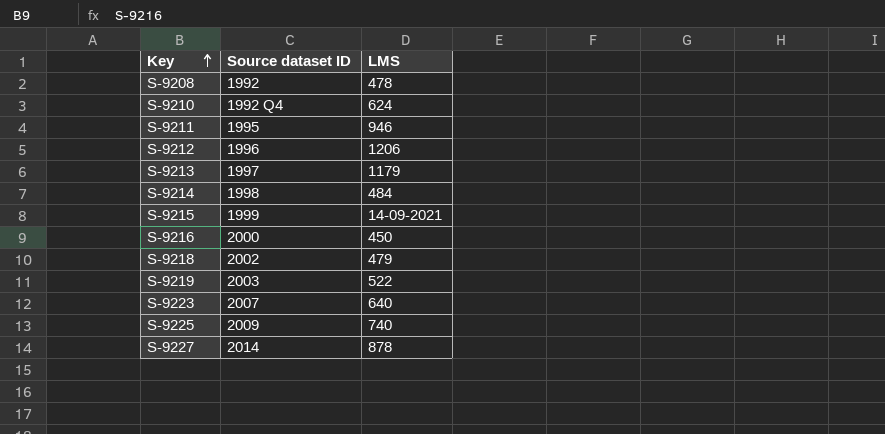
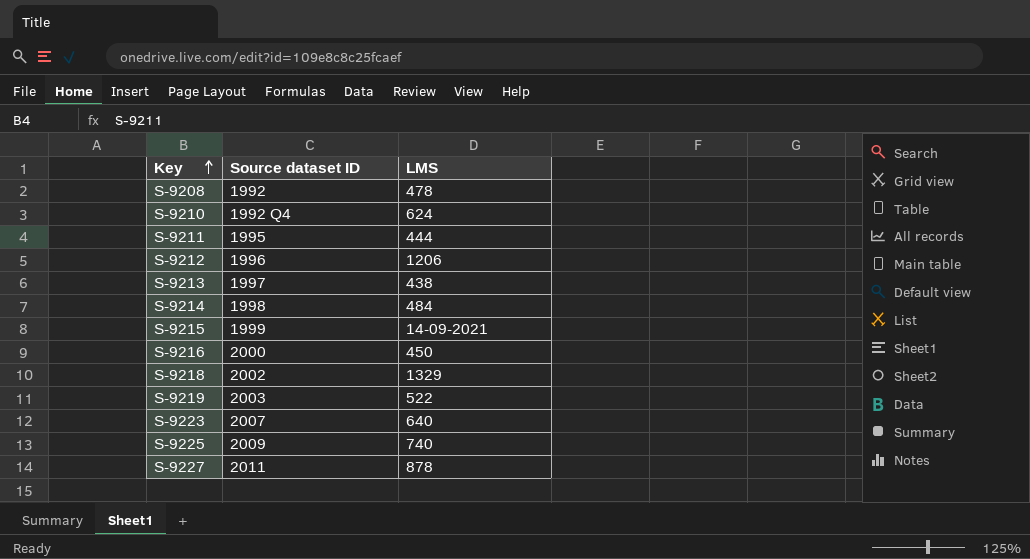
S-9211 | LMS: 946 -> 444
S-9213 | LMS: 1179 -> 438
S-9218 | LMS: 479 -> 1329
S-9227 | Source dataset ID: 2014 -> 2011

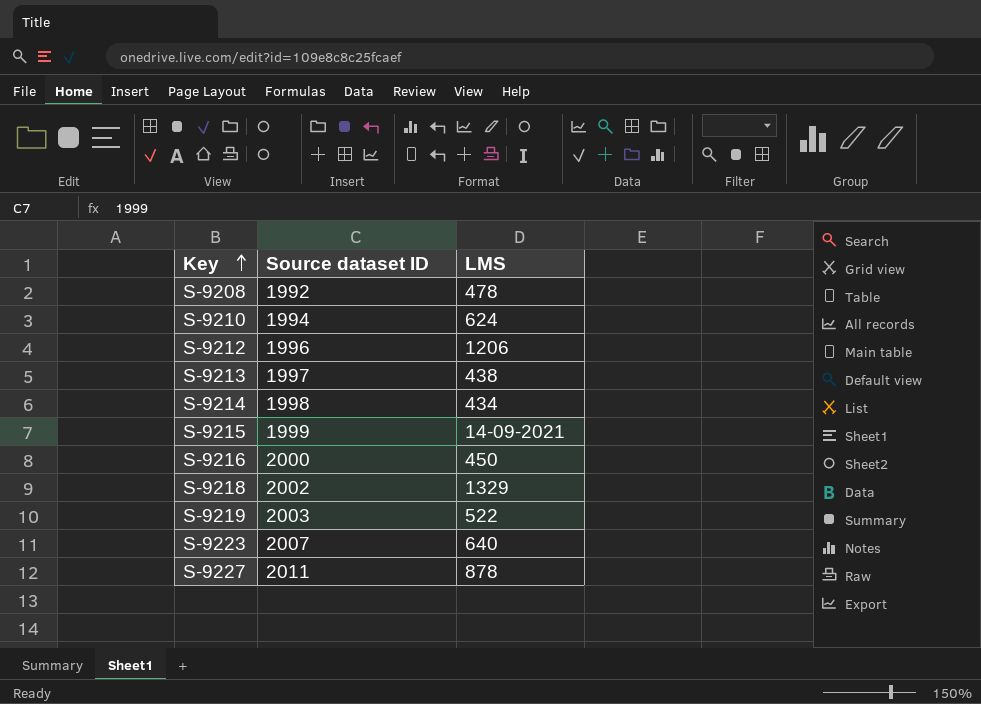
row S-9211: 1995 | 444 -> none
row S-9225: 2009 | 740 -> none
S-9210 | Source dataset ID: 1992 Q4 -> 1994
S-9214 | LMS: 484 -> 434

